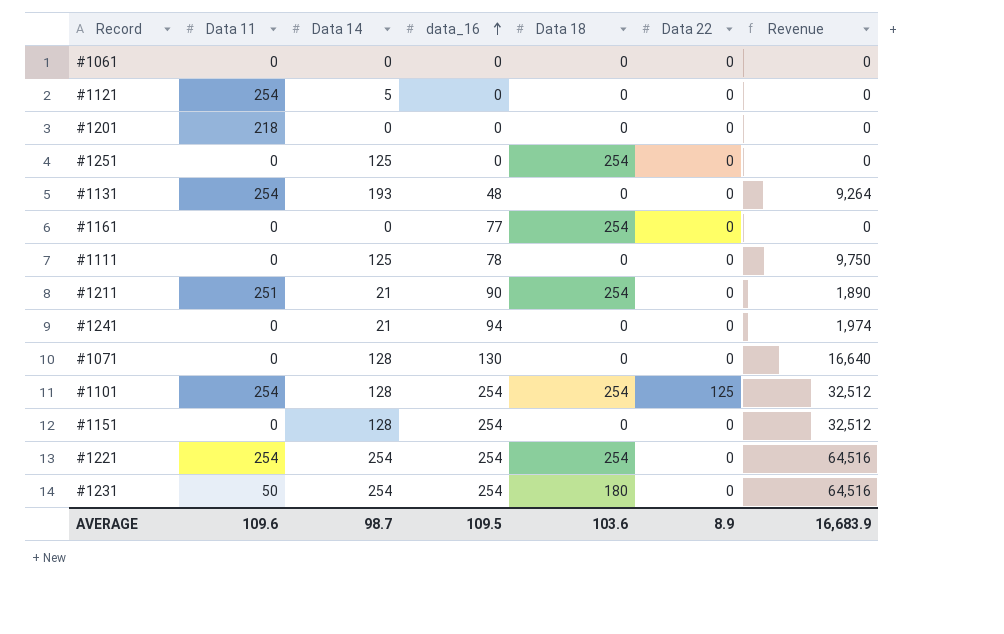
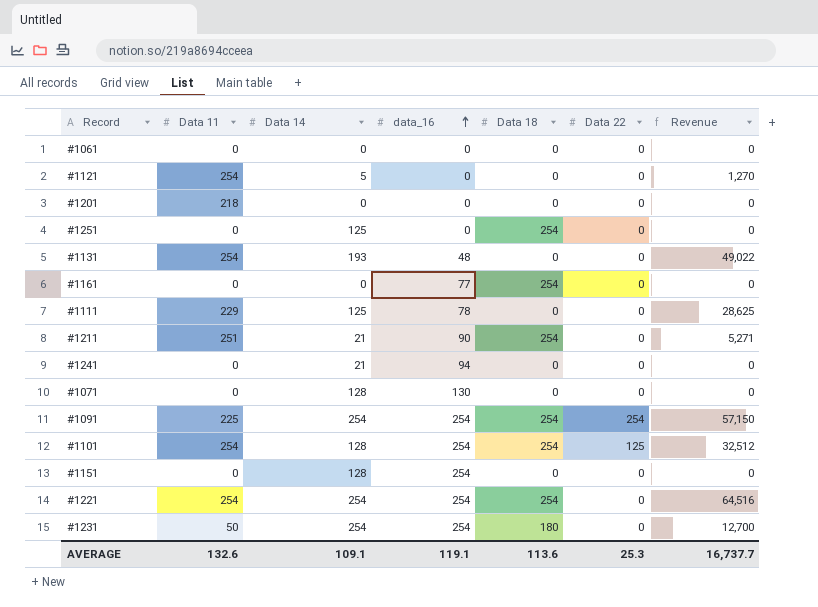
column Revenue | formula: [Data 14] * [data_16] -> [Data 11] * [Data 14]
#1111 | Data 11: 0 -> 229
row #1091: none -> 225 | 254 | 254 | 254 | 254 | 57,150
AVERAGE | Data 11: 109.6 -> 132.6
AVERAGE | Data 14: 98.7 -> 109.1
AVERAGE | data_16: 109.5 -> 119.1
AVERAGE | Data 18: 103.6 -> 113.6
AVERAGE | Data 22: 8.9 -> 25.3
AVERAGE | Revenue: 16,683.9 -> 16,737.7

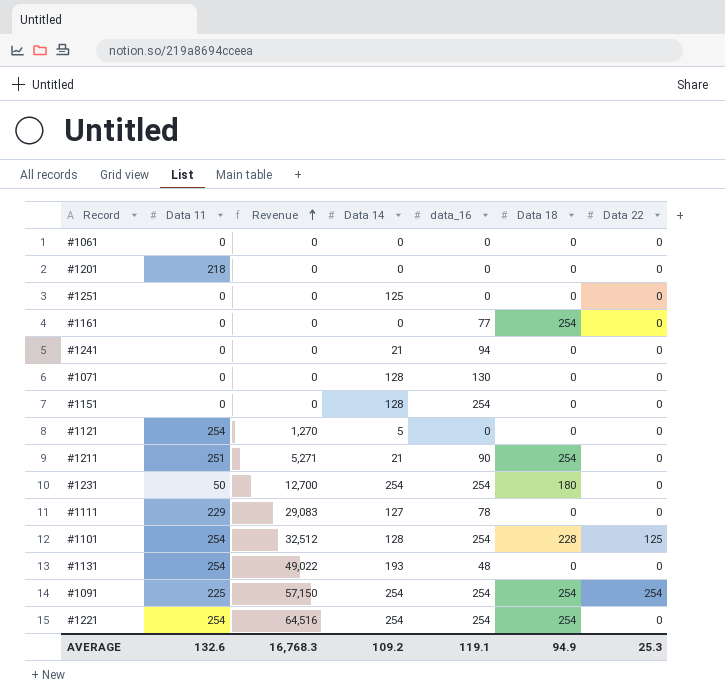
row order: data_16 ascending -> Revenue ascending
column Revenue | position: 7 -> 3
#1251 | Data 18: 254 -> 0
#1111 | Revenue: 28,625 -> 29,083
#1111 | Data 14: 125 -> 127
#1101 | Data 18: 254 -> 228
AVERAGE | Revenue: 16,737.7 -> 16,768.3
AVERAGE | Data 14: 109.1 -> 109.2
AVERAGE | Data 18: 113.6 -> 94.9

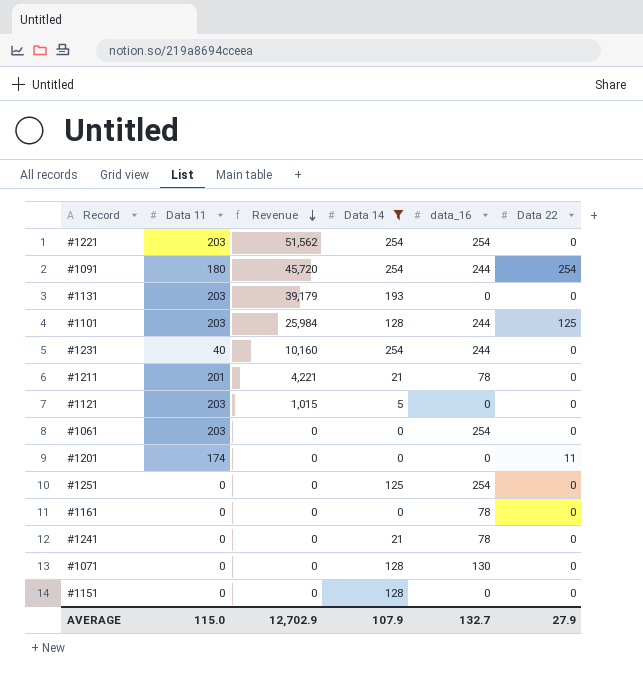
filter: none -> Data 14 != 127
row order: Revenue ascending -> Revenue descending
column Data 18 | position: 6 -> none
#1221 | Data 11: 254 -> 203
#1221 | Revenue: 64,516 -> 51,562
#1091 | Data 11: 225 -> 180
#1091 | Revenue: 57,150 -> 45,720
#1091 | data_16: 254 -> 244
#1131 | Data 11: 254 -> 203
#1131 | Revenue: 49,022 -> 39,179
#1131 | data_16: 48 -> 0
#1101 | Data 11: 254 -> 203
#1101 | Revenue: 32,512 -> 25,984
#1101 | data_16: 254 -> 244
#1231 | Data 11: 50 -> 40
#1231 | Revenue: 12,700 -> 10,160
#1231 | data_16: 254 -> 244
#1211 | Data 11: 251 -> 201
#1211 | Revenue: 5,271 -> 4,221
#1211 | data_16: 90 -> 78
#1121 | Data 11: 254 -> 203
#1121 | Revenue: 1,270 -> 1,015
#1061 | Data 11: 0 -> 203
#1061 | data_16: 0 -> 254
#1201 | Data 11: 218 -> 174
#1201 | Data 22: 0 -> 11
#1251 | data_16: 0 -> 254
#1161 | data_16: 77 -> 78
#1241 | data_16: 94 -> 78
#1151 | data_16: 254 -> 0
AVERAGE | Data 11: 132.6 -> 115.0
AVERAGE | Revenue: 16,768.3 -> 12,702.9
AVERAGE | Data 14: 109.2 -> 107.9
AVERAGE | data_16: 119.1 -> 132.7
AVERAGE | Data 22: 25.3 -> 27.9

